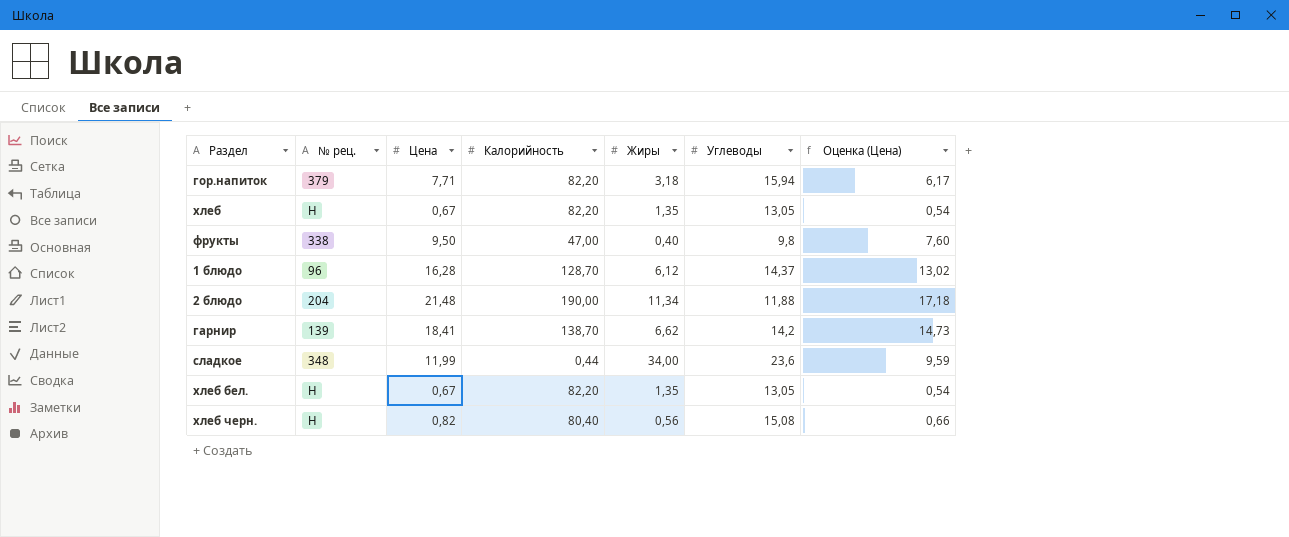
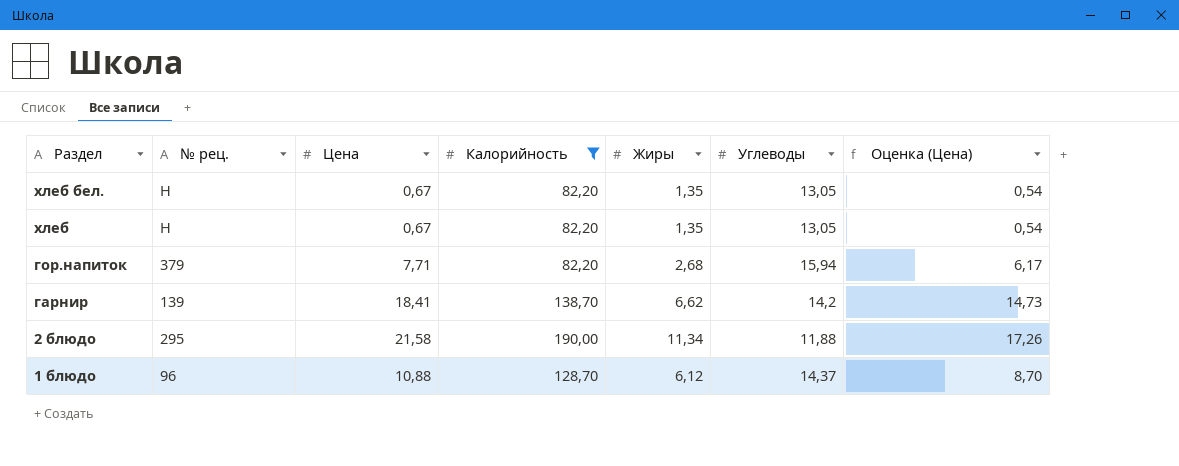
filter: none -> Калорийность >= 82,20
row order: none -> Раздел descending
гор.напиток | Жиры: 3,18 -> 2,68
2 блюдо | № рец.: 204 -> 295
2 блюдо | Цена: 21,48 -> 21,58
2 блюдо | Оценка (Цена): 17,18 -> 17,26
1 блюдо | Цена: 16,28 -> 10,88
1 блюдо | Оценка (Цена): 13,02 -> 8,70

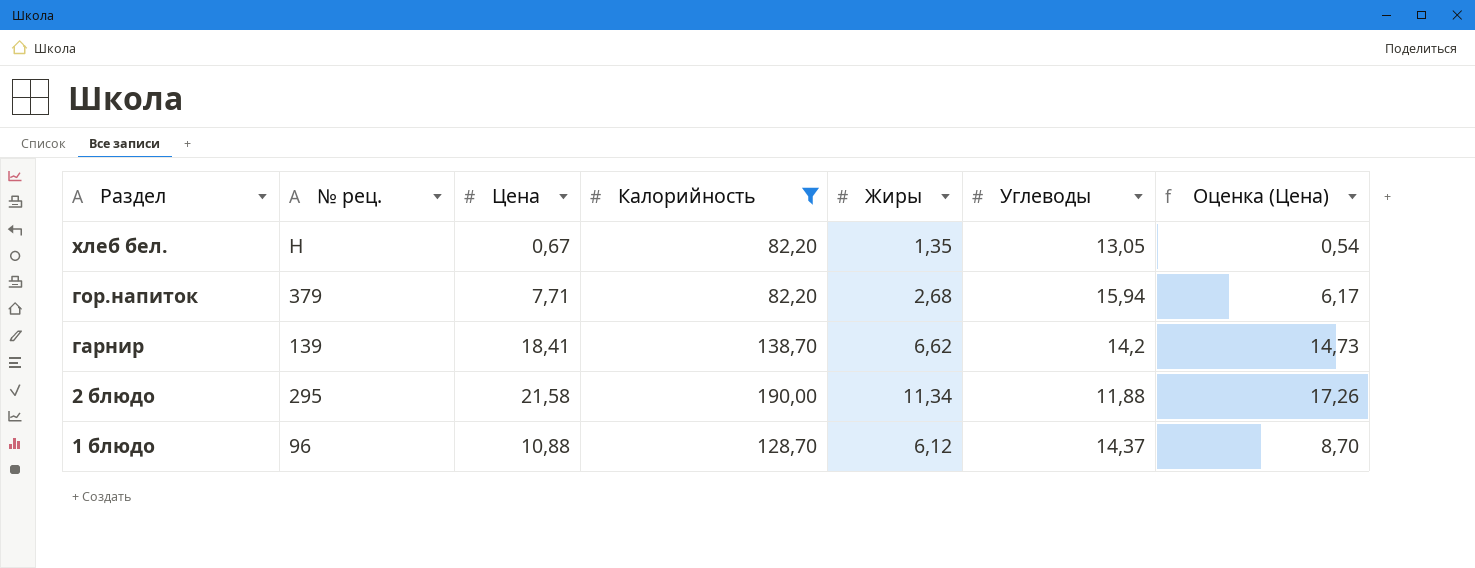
row хлеб: Н | 0,67 | 82,20 | 1,35 | 13,05 | 0,54 -> none

